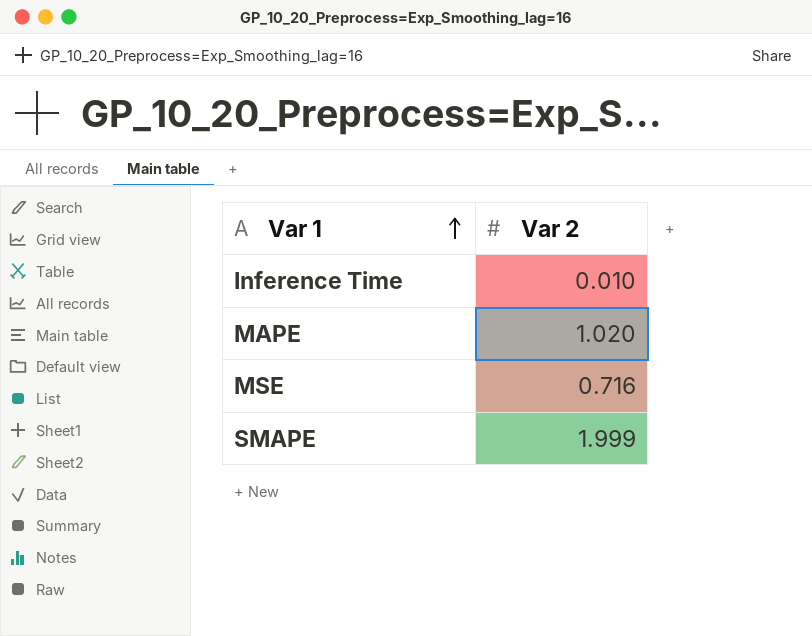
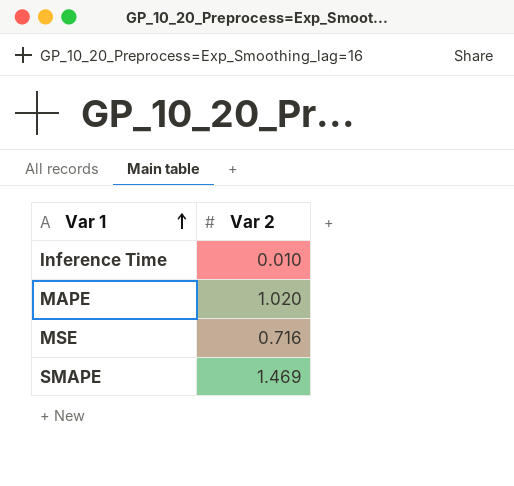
SMAPE | Var 2: 1.999 -> 1.469

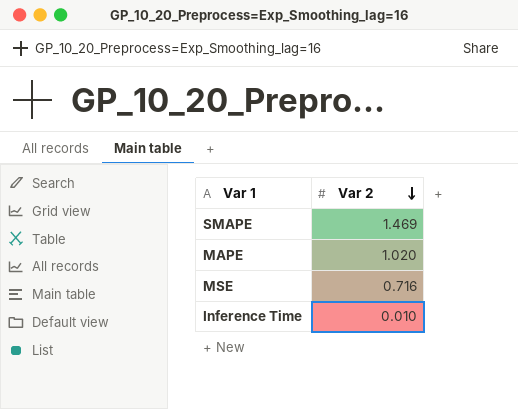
row order: Var 1 ascending -> Var 2 descending

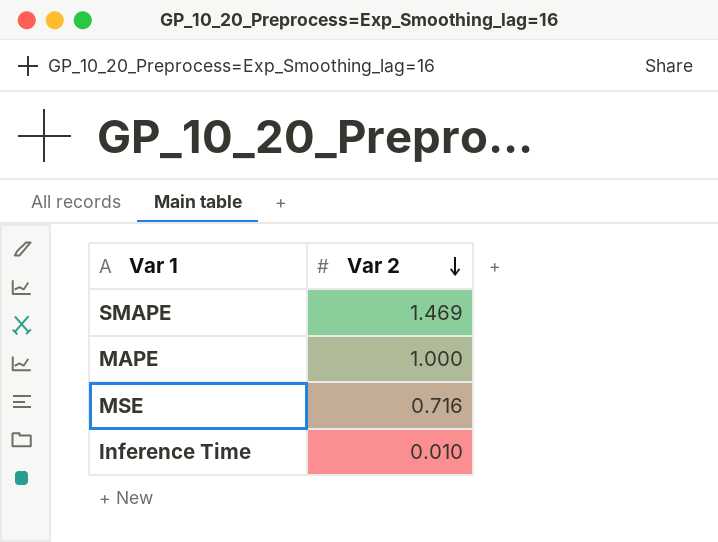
MAPE | Var 2: 1.020 -> 1.000

